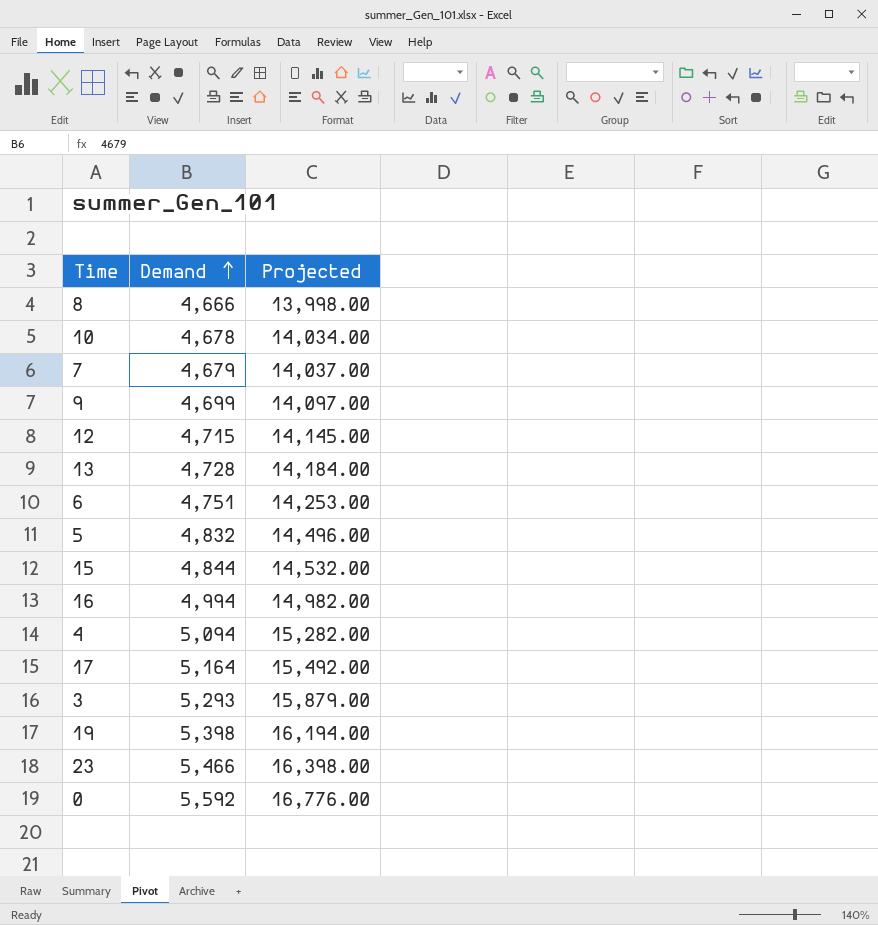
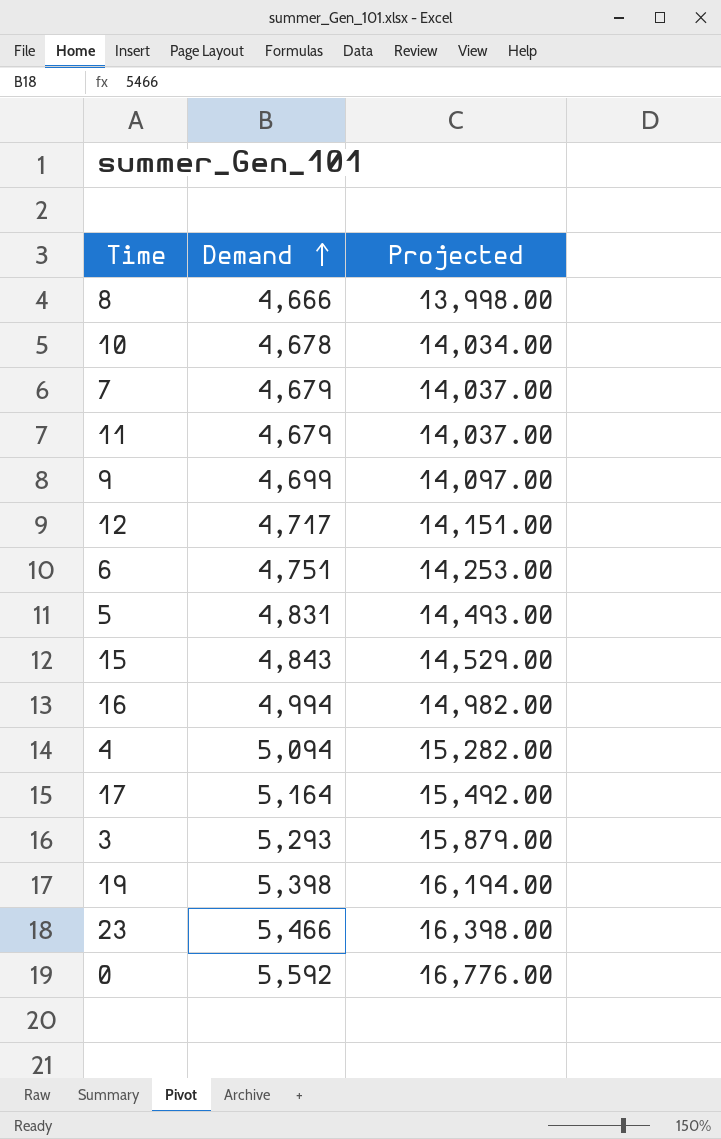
row 13: 4,728 | 14,184.00 -> none
row 11: none -> 4,679 | 14,037.00
12 | Demand: 4,715 -> 4,717
12 | Projected: 14,145.00 -> 14,151.00
5 | Demand: 4,832 -> 4,831
5 | Projected: 14,496.00 -> 14,493.00
15 | Demand: 4,844 -> 4,843
15 | Projected: 14,532.00 -> 14,529.00

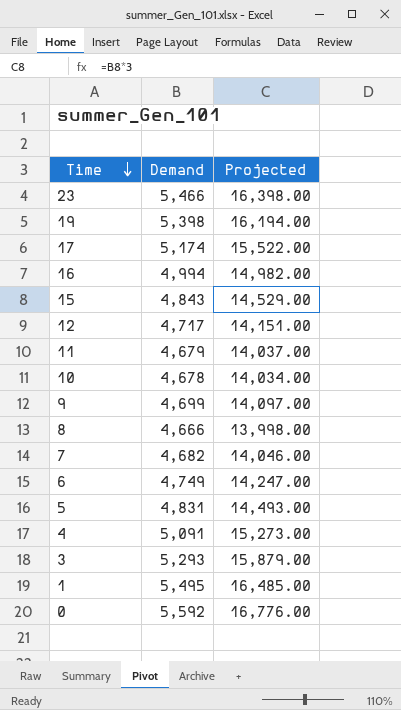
row order: Demand ascending -> Time descending
17 | Demand: 5,164 -> 5,174
17 | Projected: 15,492.00 -> 15,522.00
7 | Demand: 4,679 -> 4,682
7 | Projected: 14,037.00 -> 14,046.00
6 | Demand: 4,751 -> 4,749
6 | Projected: 14,253.00 -> 14,247.00
4 | Demand: 5,094 -> 5,091
4 | Projected: 15,282.00 -> 15,273.00
row 1: none -> 5,495 | 16,485.00

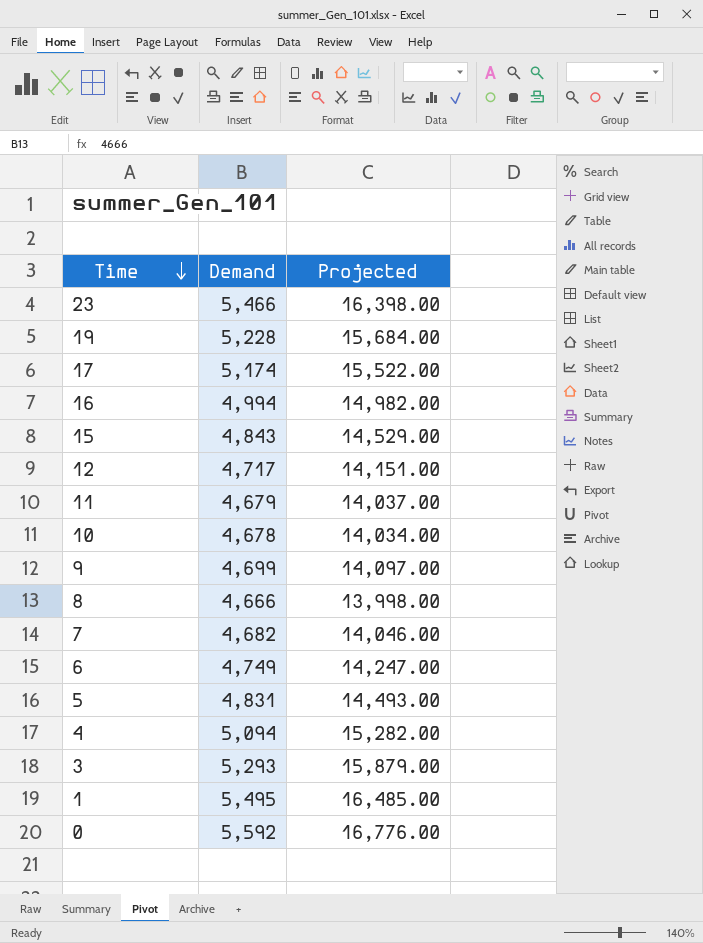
19 | Demand: 5,398 -> 5,228
19 | Projected: 16,194.00 -> 15,684.00
4 | Demand: 5,091 -> 5,094
4 | Projected: 15,273.00 -> 15,282.00

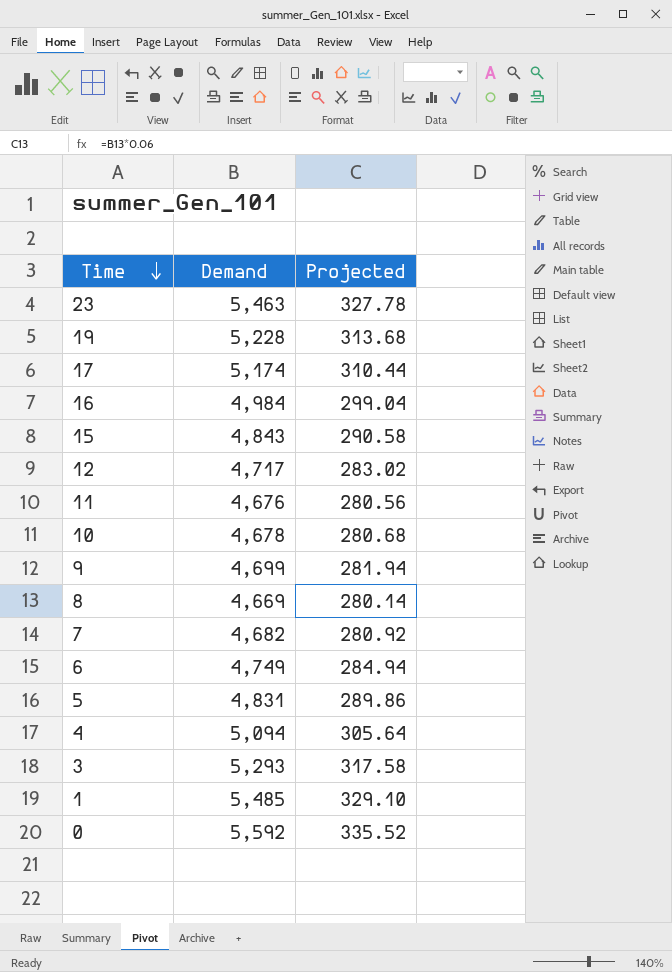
column Projected | formula: [Demand] * 3 -> [Demand] * 0.06
23 | Demand: 5,466 -> 5,463
16 | Demand: 4,994 -> 4,984
11 | Demand: 4,679 -> 4,676
8 | Demand: 4,666 -> 4,669
1 | Demand: 5,495 -> 5,485

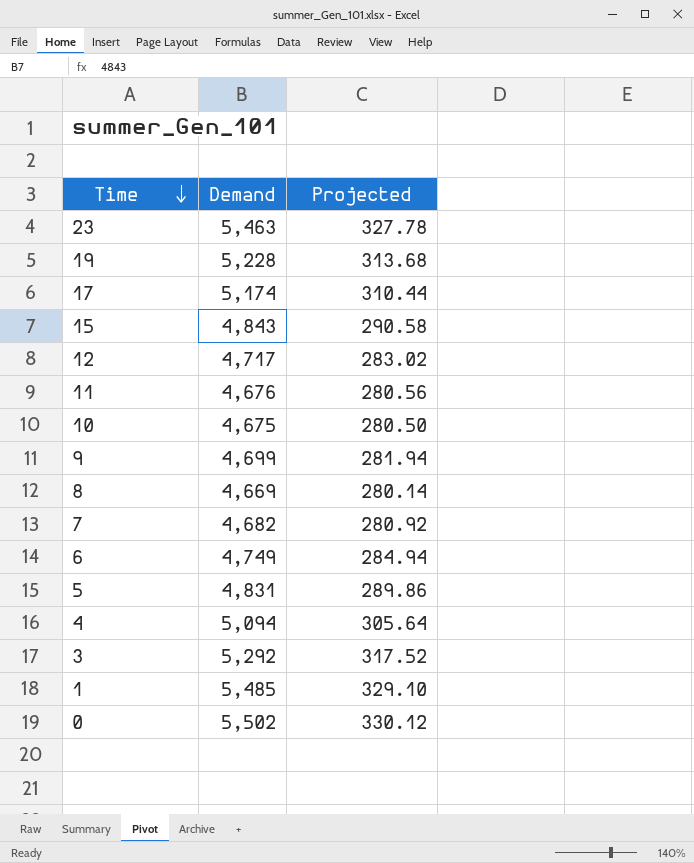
row 16: 4,984 | 299.04 -> none
10 | Demand: 4,678 -> 4,675
10 | Projected: 280.68 -> 280.50
3 | Demand: 5,293 -> 5,292
3 | Projected: 317.58 -> 317.52
0 | Demand: 5,592 -> 5,502
0 | Projected: 335.52 -> 330.12

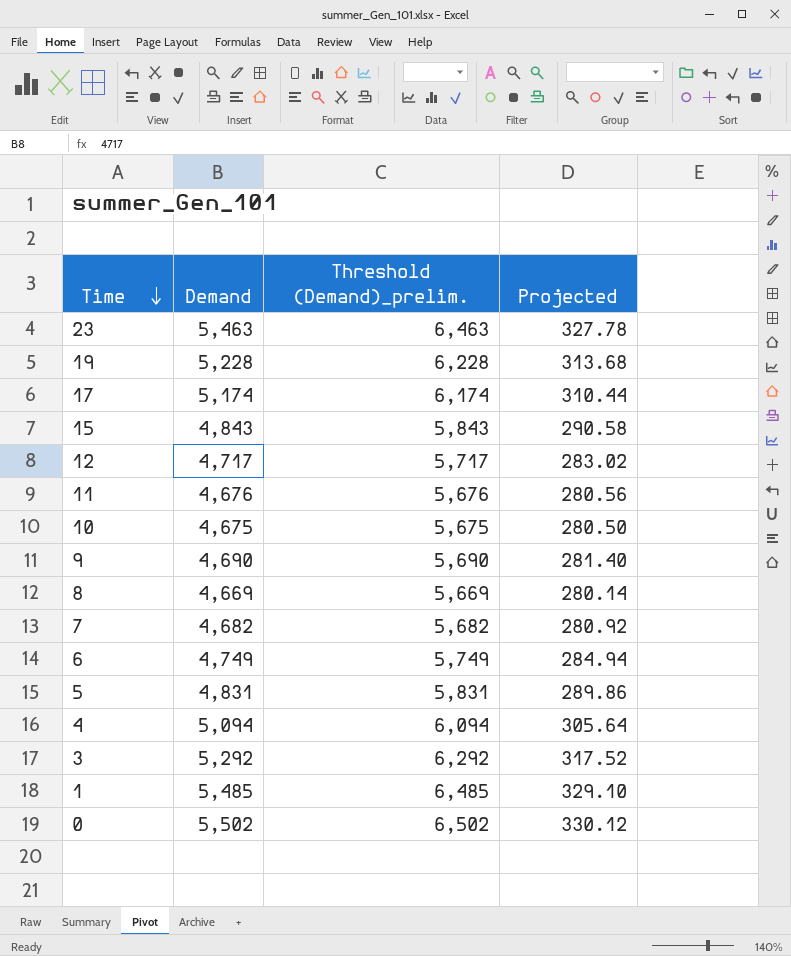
column Threshold (Demand)_prelim. | formula: none -> [Demand] + 1000
9 | Demand: 4,699 -> 4,690
9 | Projected: 281.94 -> 281.40

